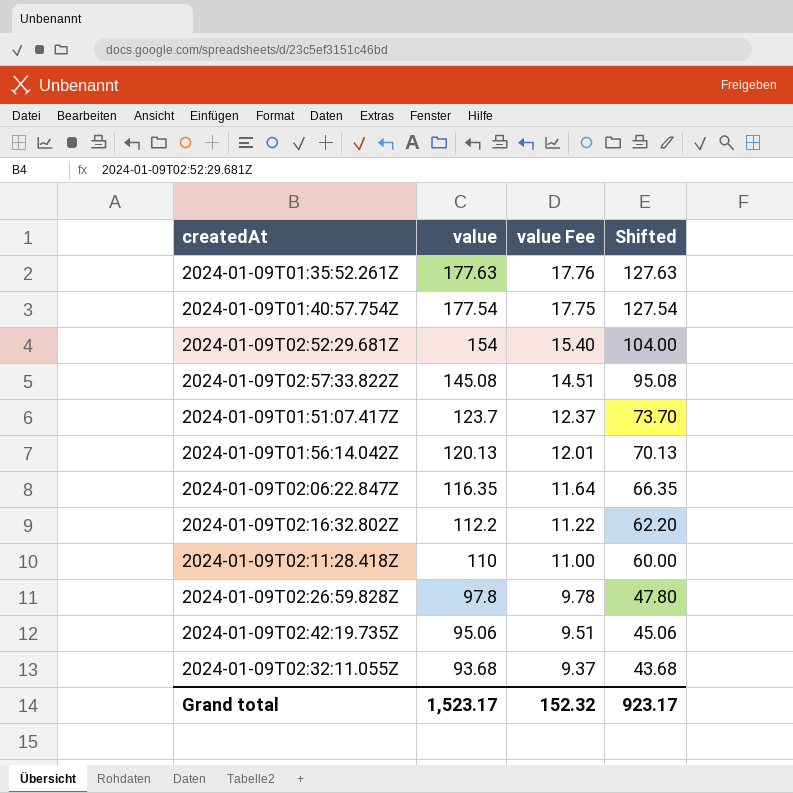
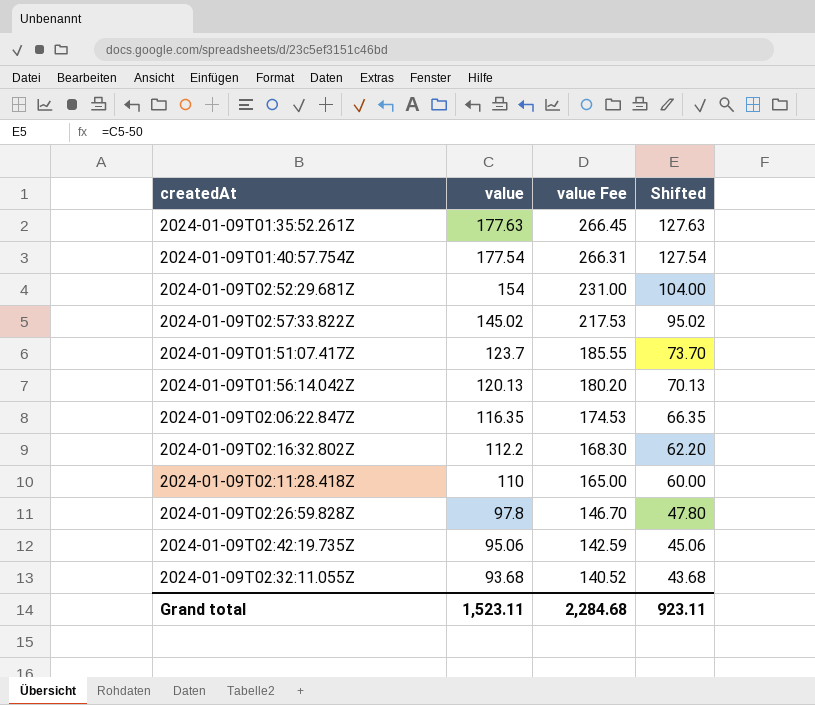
column value Fee | formula: [value] * 0.1 -> [value] * 1.5
2024-01-09T02:57:33.822Z | value: 145.08 -> 145.02
2024-01-09T02:57:33.822Z | Shifted: 95.08 -> 95.02
Grand total | value: 1,523.17 -> 1,523.11
Grand total | value Fee: 152.32 -> 2,284.68
Grand total | Shifted: 923.17 -> 923.11

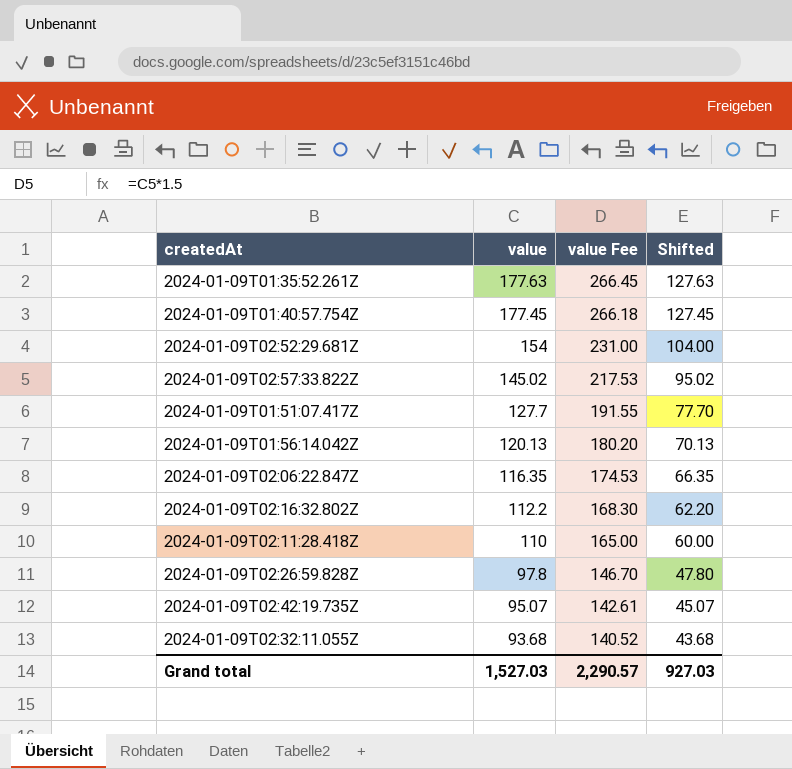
2024-01-09T01:40:57.754Z | value: 177.54 -> 177.45
2024-01-09T01:40:57.754Z | value Fee: 266.31 -> 266.18
2024-01-09T01:40:57.754Z | Shifted: 127.54 -> 127.45
2024-01-09T01:51:07.417Z | value: 123.7 -> 127.7
2024-01-09T01:51:07.417Z | value Fee: 185.55 -> 191.55
2024-01-09T01:51:07.417Z | Shifted: 73.70 -> 77.70
2024-01-09T02:42:19.735Z | value: 95.06 -> 95.07
2024-01-09T02:42:19.735Z | value Fee: 142.59 -> 142.61
2024-01-09T02:42:19.735Z | Shifted: 45.06 -> 45.07
Grand total | value: 1,523.11 -> 1,527.03
Grand total | value Fee: 2,284.68 -> 2,290.57
Grand total | Shifted: 923.11 -> 927.03

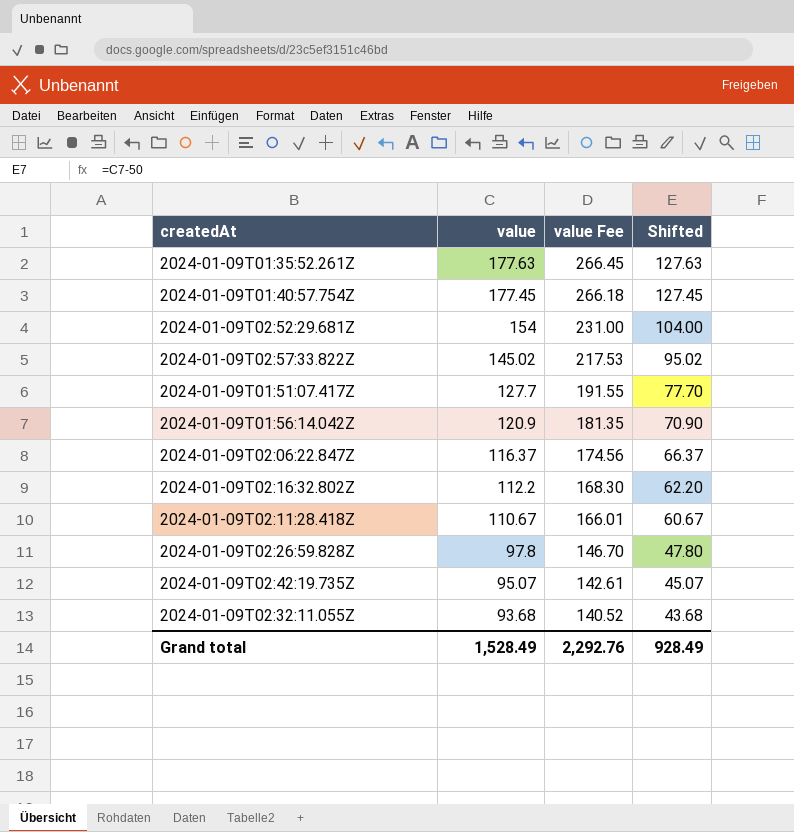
2024-01-09T01:56:14.042Z | value: 120.13 -> 120.9
2024-01-09T01:56:14.042Z | value Fee: 180.20 -> 181.35
2024-01-09T01:56:14.042Z | Shifted: 70.13 -> 70.90
2024-01-09T02:06:22.847Z | value: 116.35 -> 116.37
2024-01-09T02:06:22.847Z | value Fee: 174.53 -> 174.56
2024-01-09T02:06:22.847Z | Shifted: 66.35 -> 66.37
2024-01-09T02:11:28.418Z | value: 110 -> 110.67
2024-01-09T02:11:28.418Z | value Fee: 165.00 -> 166.01
2024-01-09T02:11:28.418Z | Shifted: 60.00 -> 60.67
Grand total | value: 1,527.03 -> 1,528.49
Grand total | value Fee: 2,290.57 -> 2,292.76
Grand total | Shifted: 927.03 -> 928.49

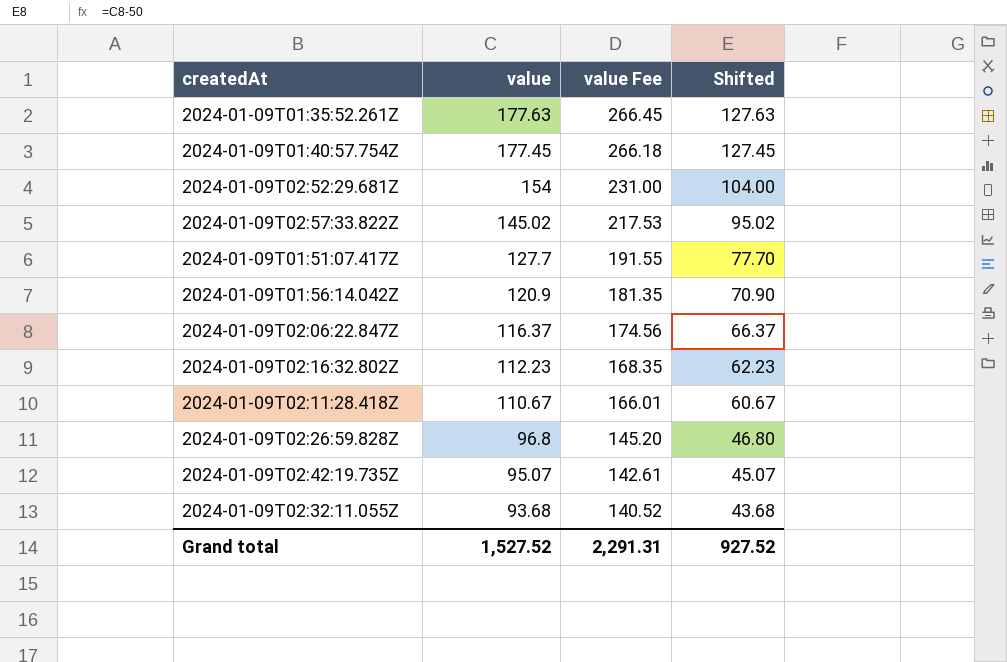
2024-01-09T02:16:32.802Z | value: 112.2 -> 112.23
2024-01-09T02:16:32.802Z | value Fee: 168.30 -> 168.35
2024-01-09T02:16:32.802Z | Shifted: 62.20 -> 62.23
2024-01-09T02:26:59.828Z | value: 97.8 -> 96.8
2024-01-09T02:26:59.828Z | value Fee: 146.70 -> 145.20
2024-01-09T02:26:59.828Z | Shifted: 47.80 -> 46.80
Grand total | value: 1,528.49 -> 1,527.52
Grand total | value Fee: 2,292.76 -> 2,291.31
Grand total | Shifted: 928.49 -> 927.52

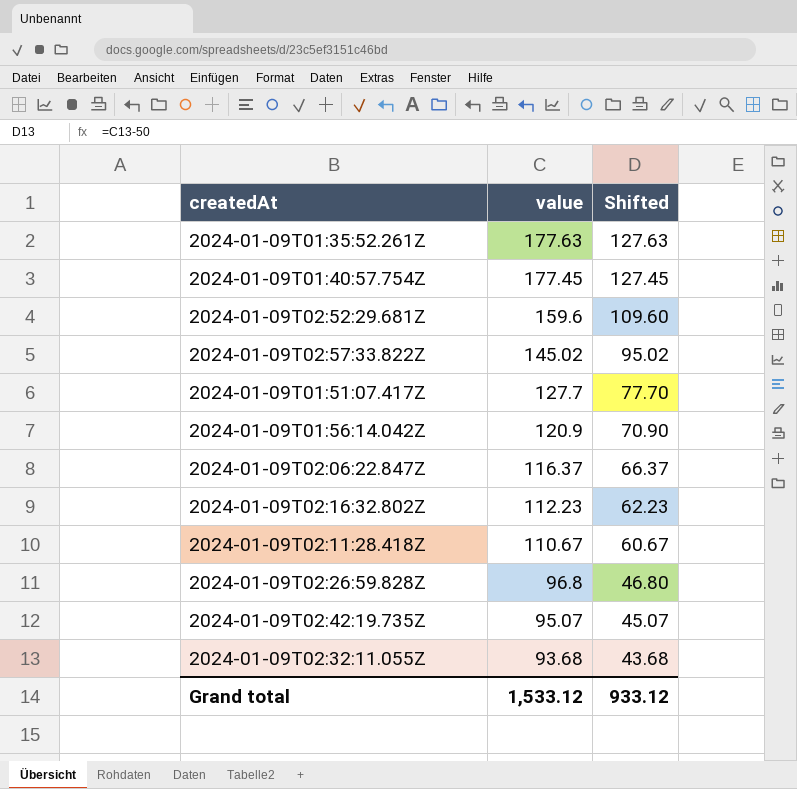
column value Fee | formula: [value] * 1.5 -> none
2024-01-09T02:52:29.681Z | value: 154 -> 159.6
2024-01-09T02:52:29.681Z | Shifted: 104.00 -> 109.60
Grand total | value: 1,527.52 -> 1,533.12
Grand total | Shifted: 927.52 -> 933.12

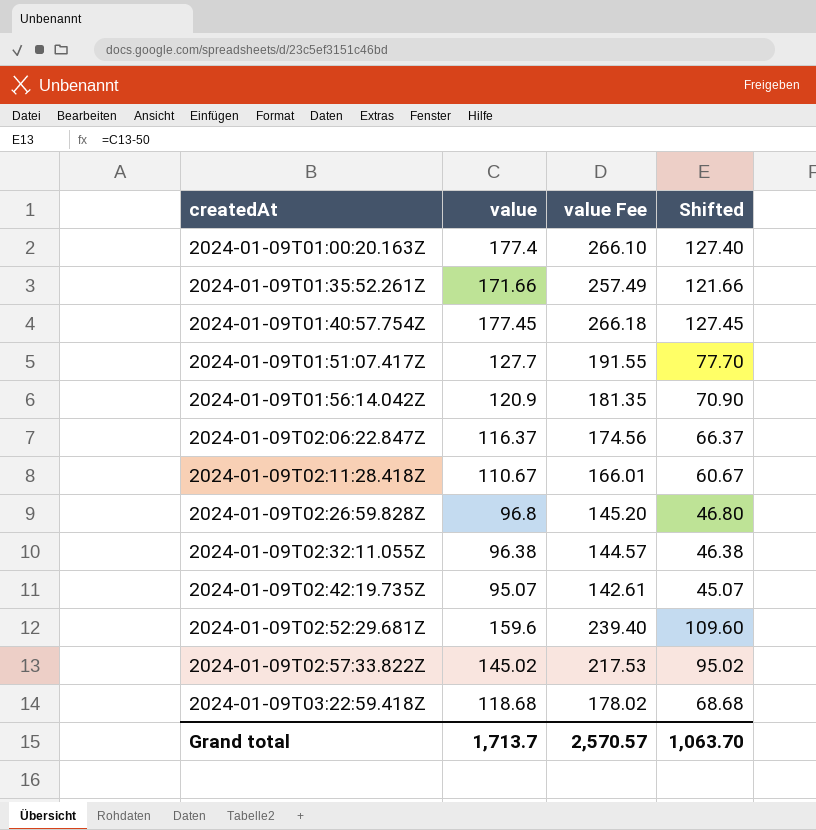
row order: value descending -> createdAt ascending
column value Fee | formula: none -> [value] * 1.5
row 2024-01-09T02:16:32.802Z: 112.23 | 62.23 -> none
row 2024-01-09T01:00:20.163Z: none -> 177.4 | 266.10 | 127.40
2024-01-09T01:35:52.261Z | value: 177.63 -> 171.66
2024-01-09T01:35:52.261Z | Shifted: 127.63 -> 121.66
2024-01-09T02:32:11.055Z | value: 93.68 -> 96.38
2024-01-09T02:32:11.055Z | Shifted: 43.68 -> 46.38
row 2024-01-09T03:22:59.418Z: none -> 118.68 | 178.02 | 68.68
Grand total | value: 1,533.12 -> 1,713.7
Grand total | Shifted: 933.12 -> 1,063.70

